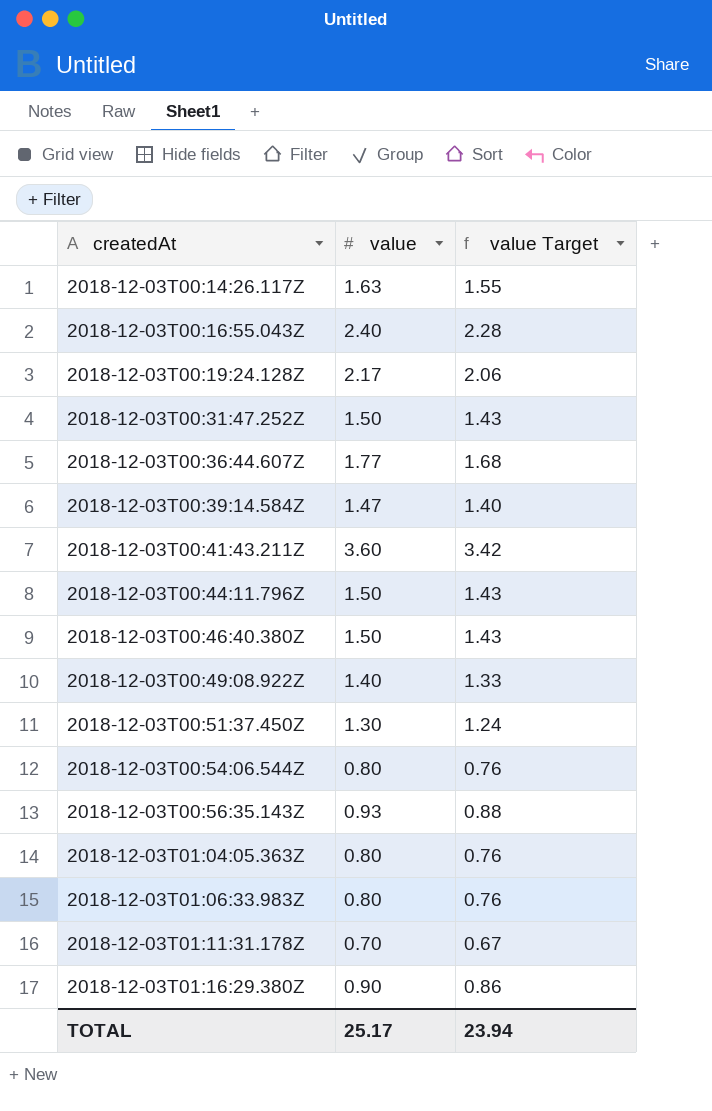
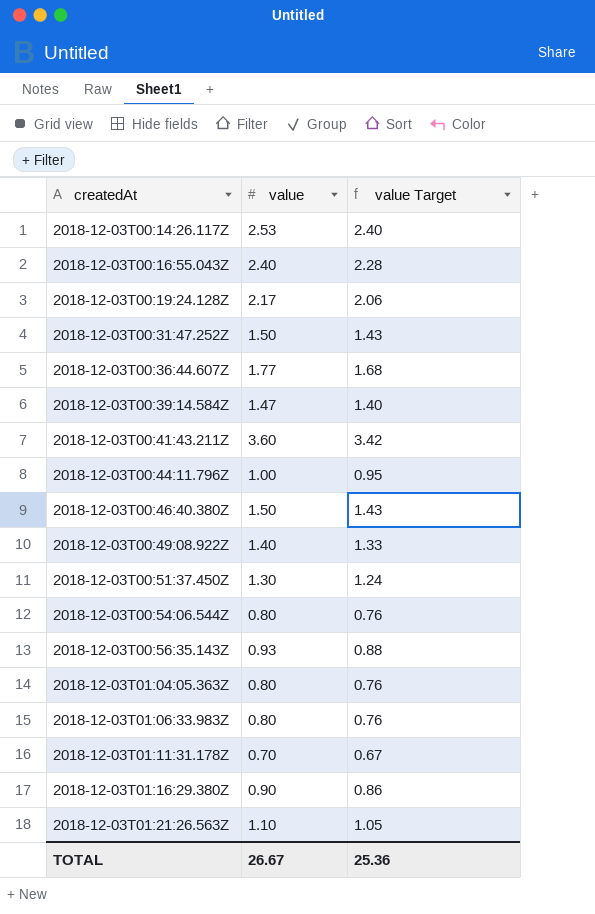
2018-12-03T00:14:26.117Z | value: 1.63 -> 2.53
2018-12-03T00:14:26.117Z | value Target: 1.55 -> 2.40
2018-12-03T00:44:11.796Z | value: 1.50 -> 1.00
2018-12-03T00:44:11.796Z | value Target: 1.43 -> 0.95
row 2018-12-03T01:21:26.563Z: none -> 1.10 | 1.05
TOTAL | value: 25.17 -> 26.67
TOTAL | value Target: 23.94 -> 25.36

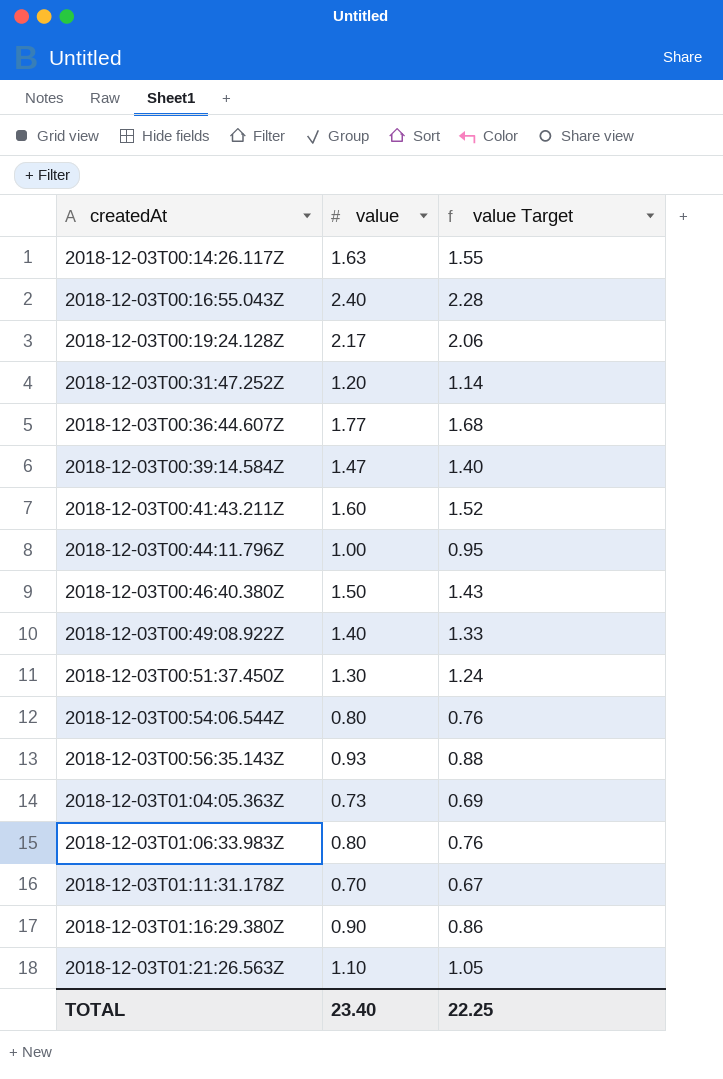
2018-12-03T00:14:26.117Z | value: 2.53 -> 1.63
2018-12-03T00:14:26.117Z | value Target: 2.40 -> 1.55
2018-12-03T00:31:47.252Z | value: 1.50 -> 1.20
2018-12-03T00:31:47.252Z | value Target: 1.43 -> 1.14
2018-12-03T00:41:43.211Z | value: 3.60 -> 1.60
2018-12-03T00:41:43.211Z | value Target: 3.42 -> 1.52
2018-12-03T01:04:05.363Z | value: 0.80 -> 0.73
2018-12-03T01:04:05.363Z | value Target: 0.76 -> 0.69
TOTAL | value: 26.67 -> 23.40
TOTAL | value Target: 25.36 -> 22.25

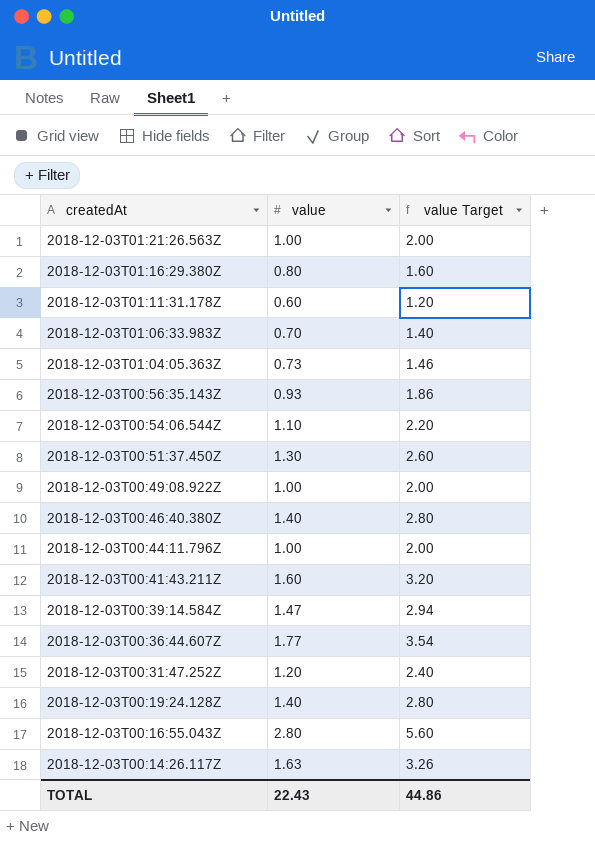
row order: createdAt ascending -> createdAt descending
column value Target | formula: [value] * 0.95 -> [value] * 2
2018-12-03T01:21:26.563Z | value: 1.10 -> 1.00
2018-12-03T01:16:29.380Z | value: 0.90 -> 0.80
2018-12-03T01:11:31.178Z | value: 0.70 -> 0.60
2018-12-03T01:06:33.983Z | value: 0.80 -> 0.70
2018-12-03T00:54:06.544Z | value: 0.80 -> 1.10
2018-12-03T00:49:08.922Z | value: 1.40 -> 1.00
2018-12-03T00:46:40.380Z | value: 1.50 -> 1.40
2018-12-03T00:19:24.128Z | value: 2.17 -> 1.40
2018-12-03T00:16:55.043Z | value: 2.40 -> 2.80
TOTAL | value: 23.40 -> 22.43
TOTAL | value Target: 22.25 -> 44.86

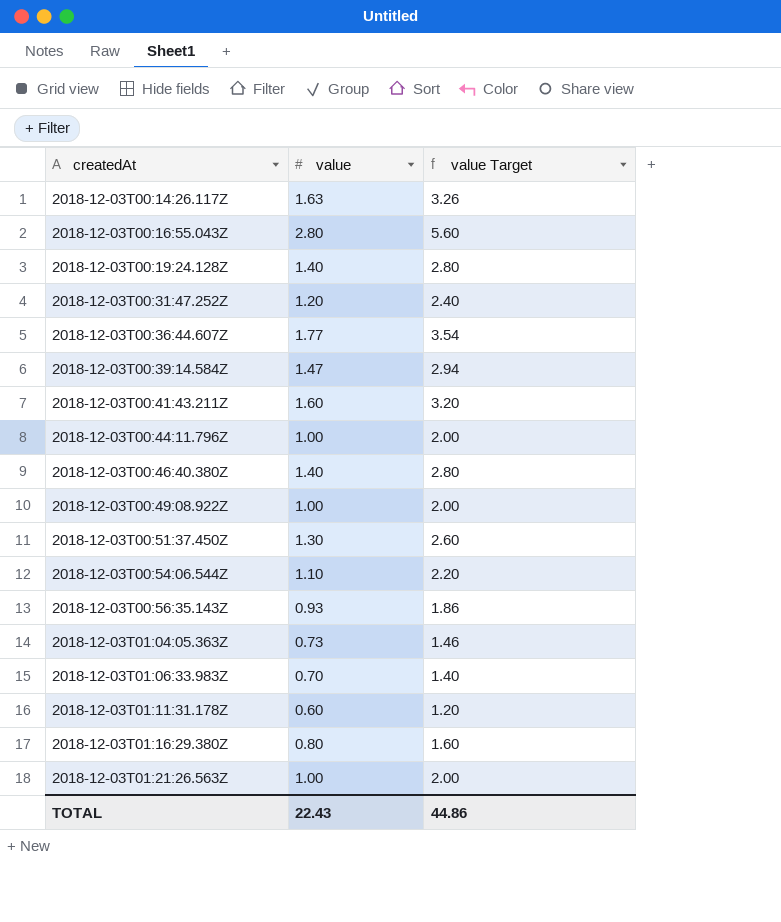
row order: createdAt descending -> createdAt ascending

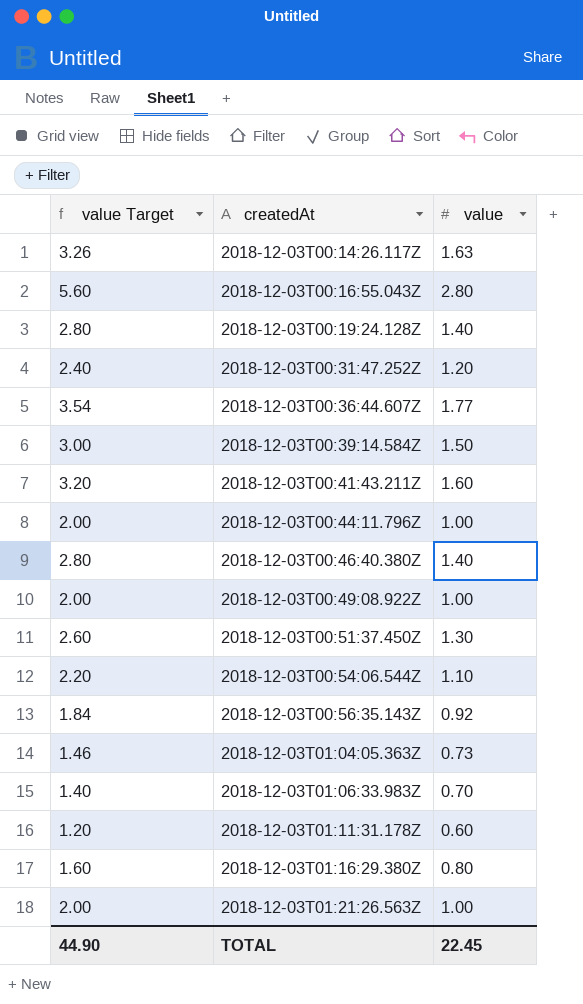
column value Target | position: 3 -> 1
2018-12-03T00:39:14.584Z | value Target: 2.94 -> 3.00
2018-12-03T00:39:14.584Z | value: 1.47 -> 1.50
2018-12-03T00:56:35.143Z | value Target: 1.86 -> 1.84
2018-12-03T00:56:35.143Z | value: 0.93 -> 0.92
TOTAL | value Target: 44.86 -> 44.90
TOTAL | value: 22.43 -> 22.45

